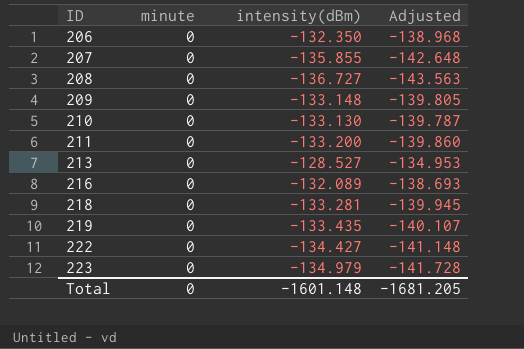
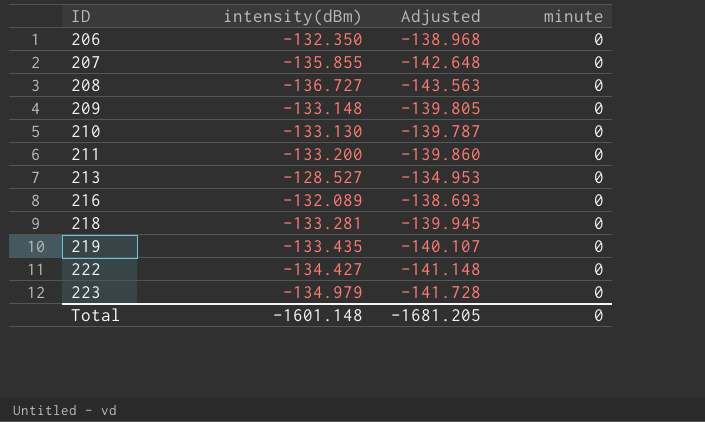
column minute | position: 2 -> 4

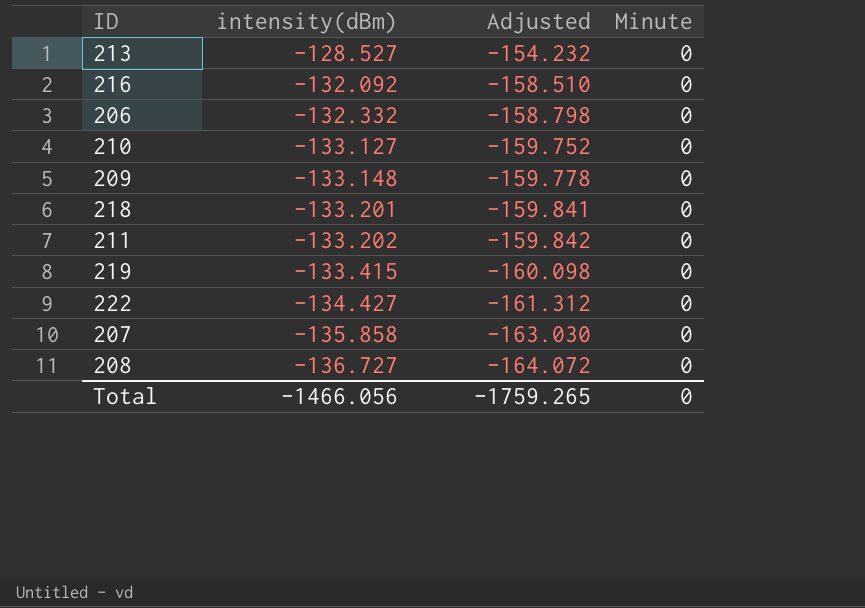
row order: ID ascending -> intensity(dBm) descending
column Adjusted | formula: [intensity(dBm)] * 1.05 -> [intensity(dBm)] * 1.2
column name: minute -> Minute
row 223: -134.979 | -141.728 | 0 -> none
216 | intensity(dBm): -132.089 -> -132.092
206 | intensity(dBm): -132.350 -> -132.332
210 | intensity(dBm): -133.130 -> -133.127
218 | intensity(dBm): -133.281 -> -133.201
211 | intensity(dBm): -133.200 -> -133.202
219 | intensity(dBm): -133.435 -> -133.415
207 | intensity(dBm): -135.855 -> -135.858
Total | intensity(dBm): -1601.148 -> -1466.056
Total | Adjusted: -1681.205 -> -1759.265

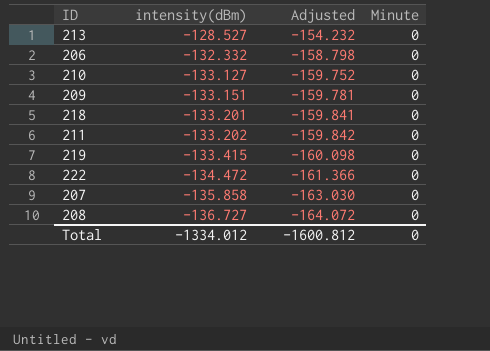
row 216: -132.092 | -158.510 | 0 -> none
209 | intensity(dBm): -133.148 -> -133.151
209 | Adjusted: -159.778 -> -159.781
222 | intensity(dBm): -134.427 -> -134.472
222 | Adjusted: -161.312 -> -161.366
Total | intensity(dBm): -1466.056 -> -1334.012
Total | Adjusted: -1759.265 -> -1600.812

